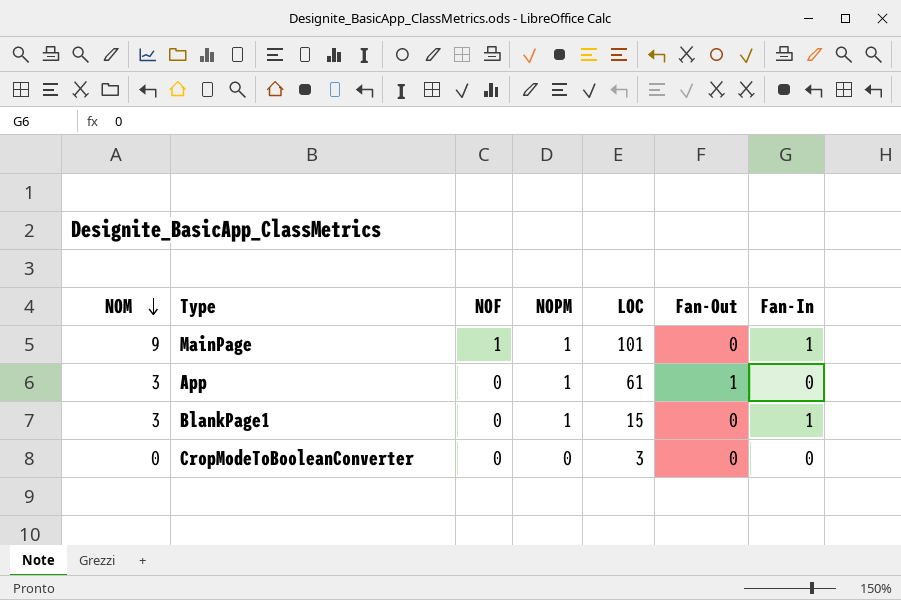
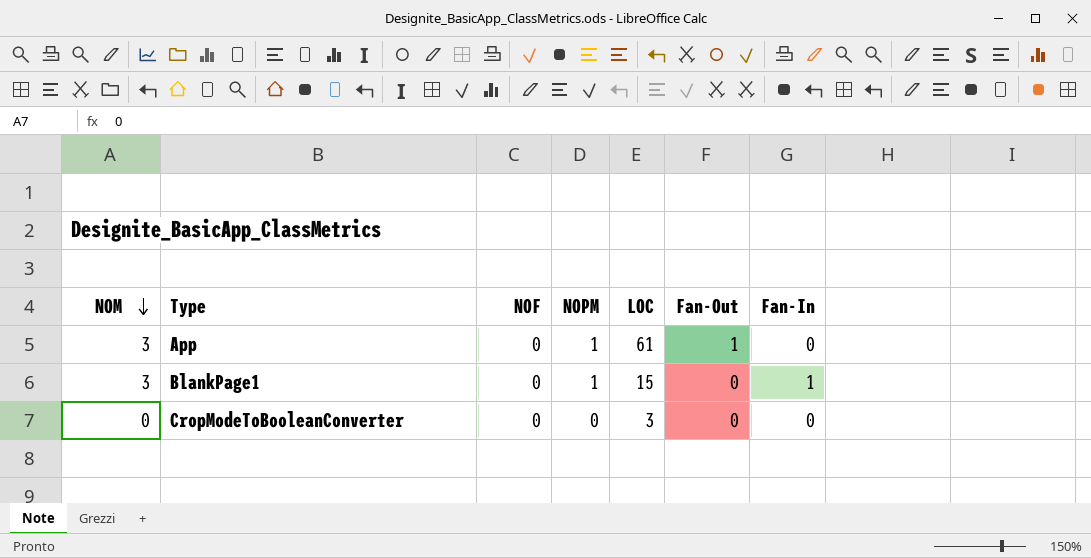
row MainPage: 9 | 1 | 1 | 101 | 0 | 1 -> none

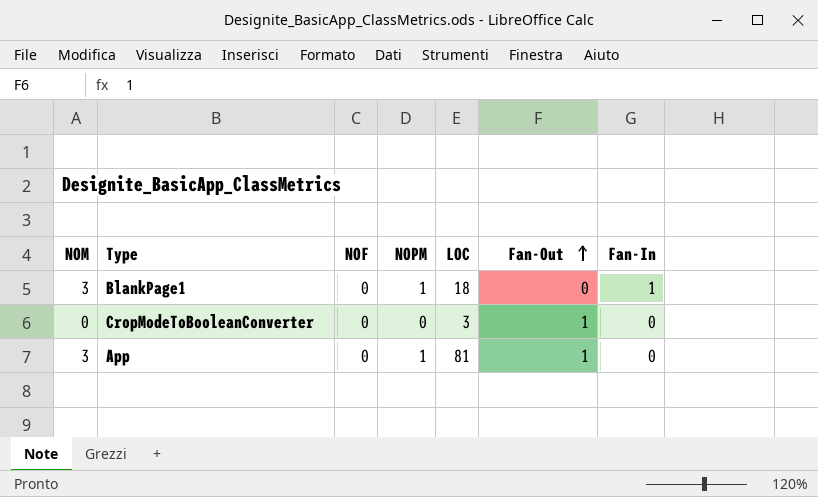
row order: NOM descending -> Fan-Out ascending
BlankPage1 | LOC: 15 -> 18
CropModeToBooleanConverter | Fan-Out: 0 -> 1
App | LOC: 61 -> 81

